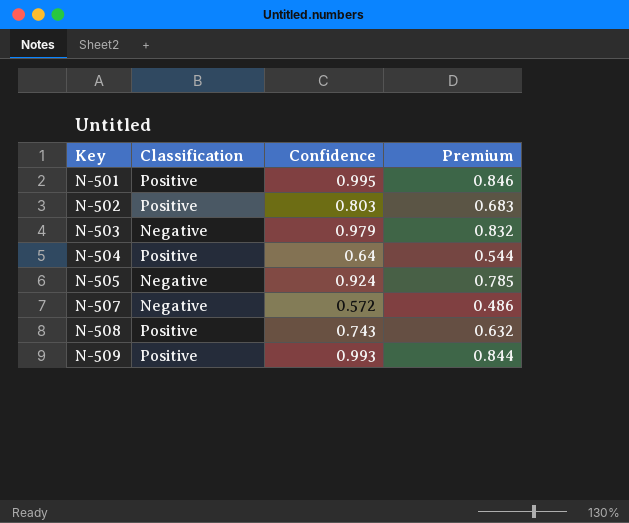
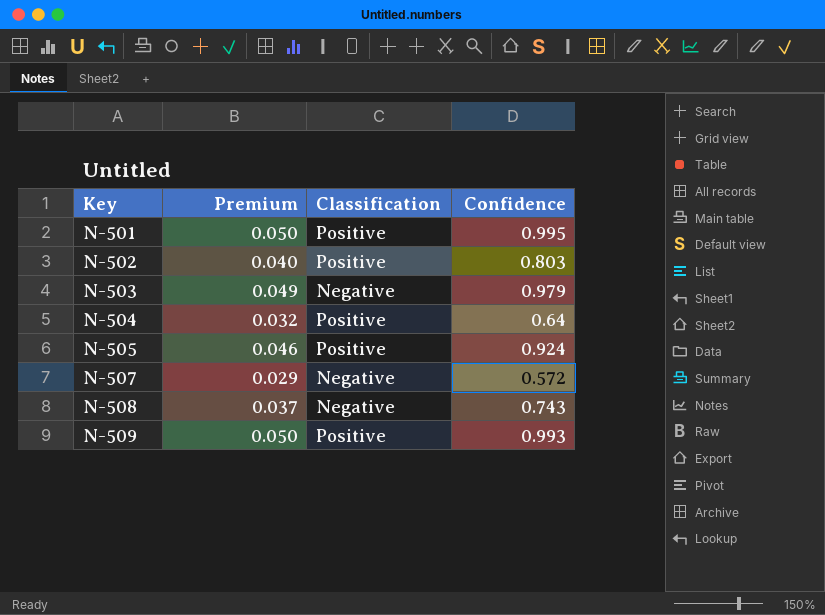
column Premium | formula: [Confidence] * 0.85 -> [Confidence] * 0.05
column Premium | position: 4 -> 2
N-505 | Classification: Negative -> Positive
N-508 | Classification: Positive -> Negative

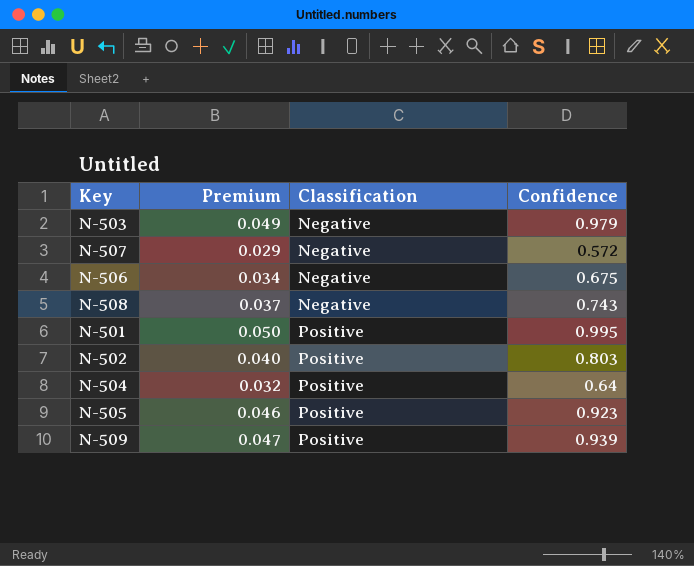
row order: Key ascending -> Classification ascending
row N-506: none -> 0.034 | Negative | 0.675
N-505 | Confidence: 0.924 -> 0.923
N-509 | Premium: 0.050 -> 0.047
N-509 | Confidence: 0.993 -> 0.939

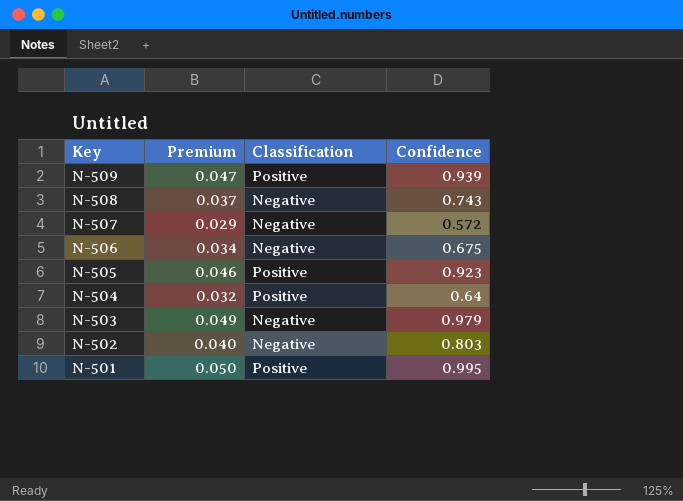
row order: Classification ascending -> Key descending
N-502 | Classification: Positive -> Negative

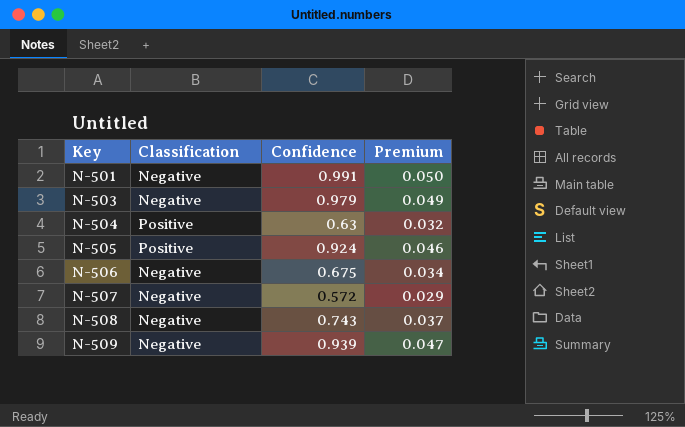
row order: Key descending -> Key ascending
column Premium | position: 2 -> 4
row N-502: 0.040 | Negative | 0.803 -> none
N-501 | Classification: Positive -> Negative
N-501 | Confidence: 0.995 -> 0.991
N-504 | Confidence: 0.64 -> 0.63
N-505 | Confidence: 0.923 -> 0.924
N-509 | Classification: Positive -> Negative

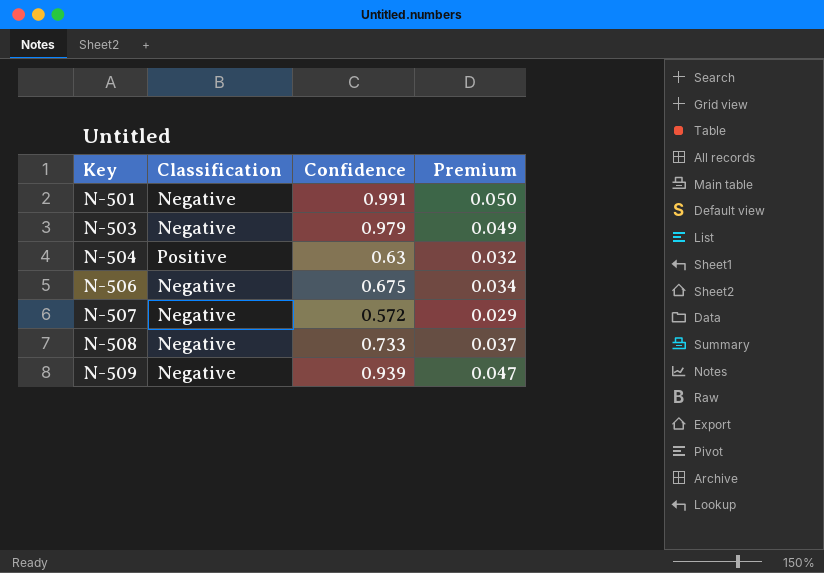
row N-505: Positive | 0.924 | 0.046 -> none
N-508 | Confidence: 0.743 -> 0.733

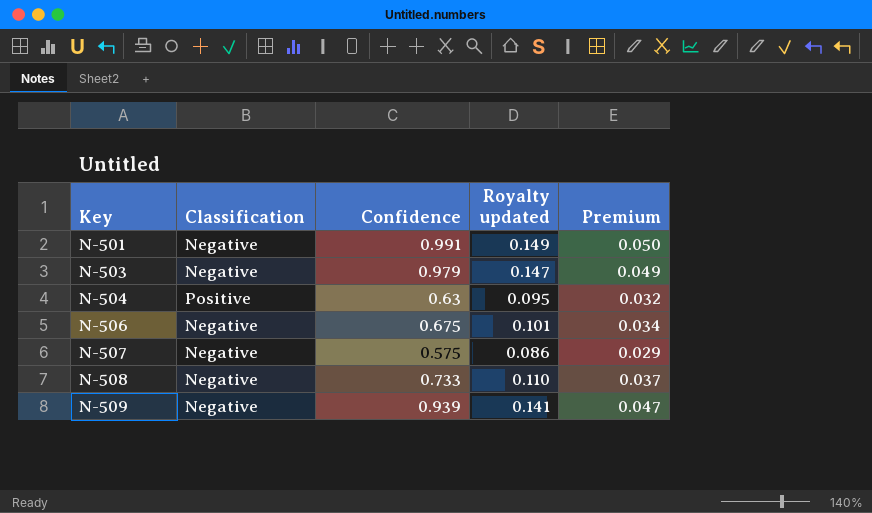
column Royalty updated | formula: none -> [Confidence] * 0.15
N-507 | Confidence: 0.572 -> 0.575

